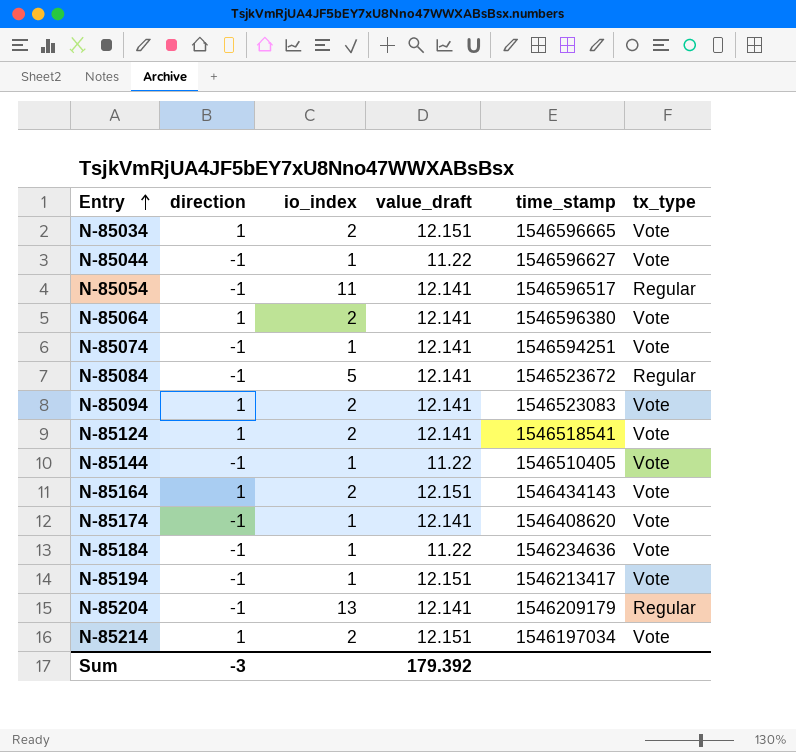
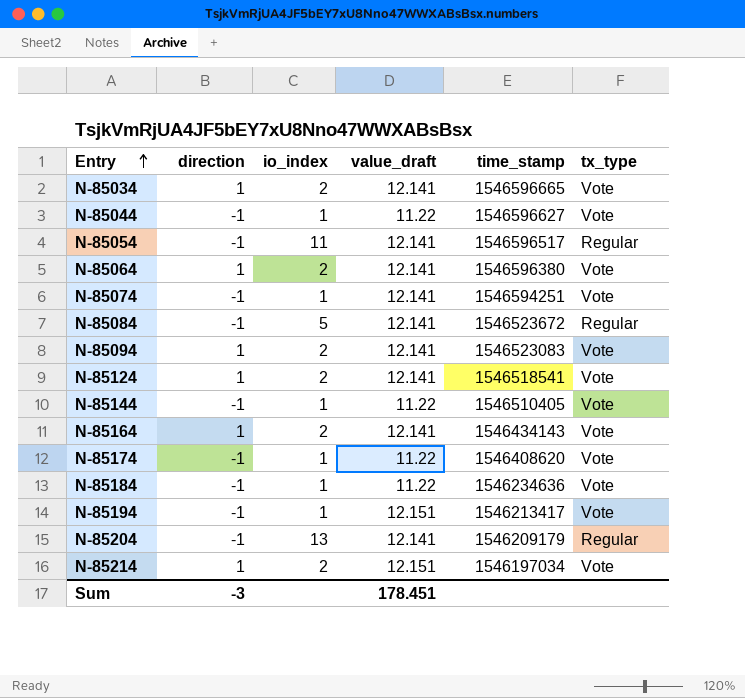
N-85034 | value_draft: 12.151 -> 12.141
N-85164 | value_draft: 12.151 -> 12.141
N-85174 | value_draft: 12.141 -> 11.22
Sum | value_draft: 179.392 -> 178.451

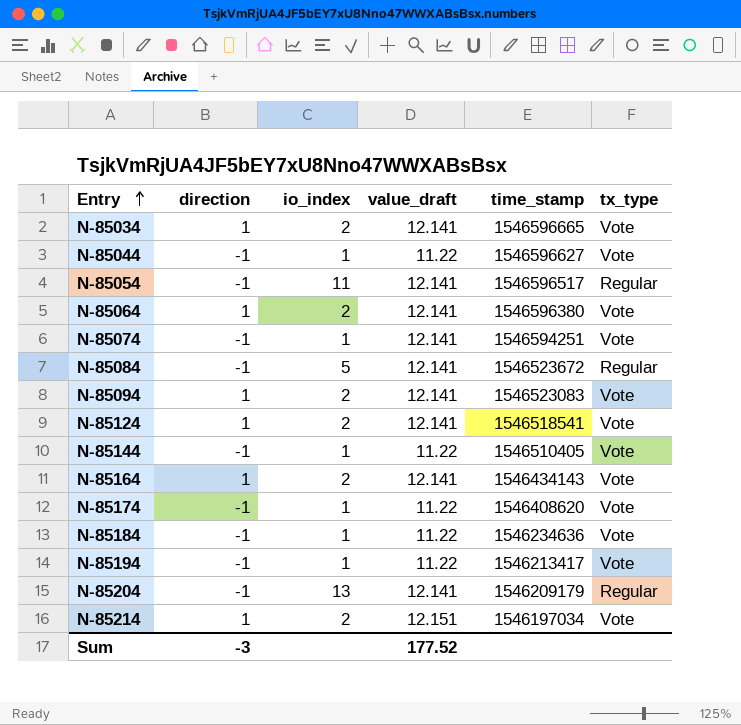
N-85194 | value_draft: 12.151 -> 11.22
Sum | value_draft: 178.451 -> 177.52

